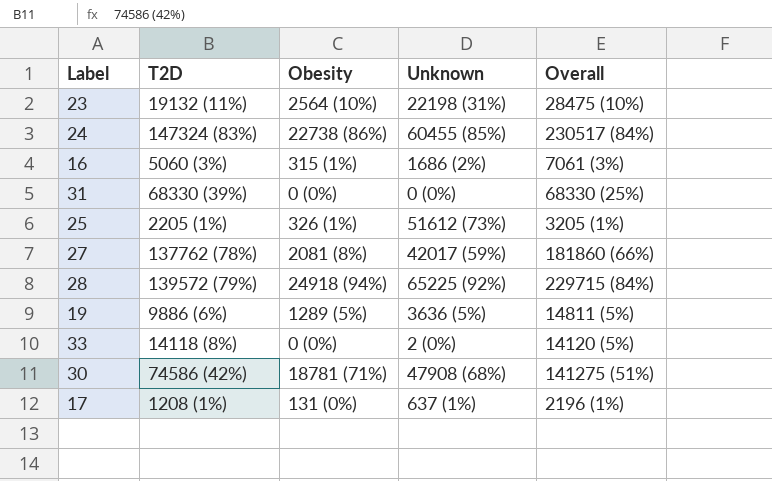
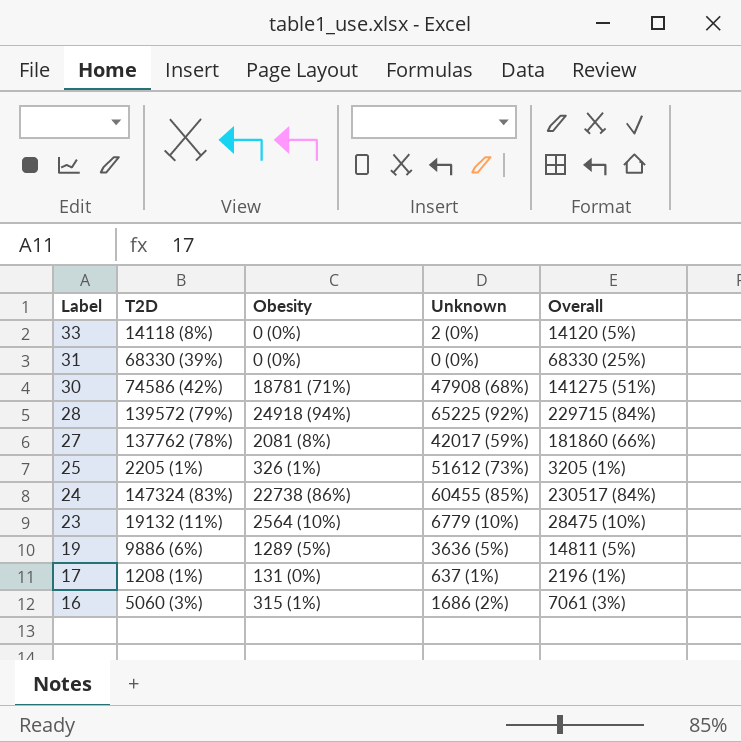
row order: none -> Label descending
23 | Unknown: 22198 (31%) -> 6779 (10%)

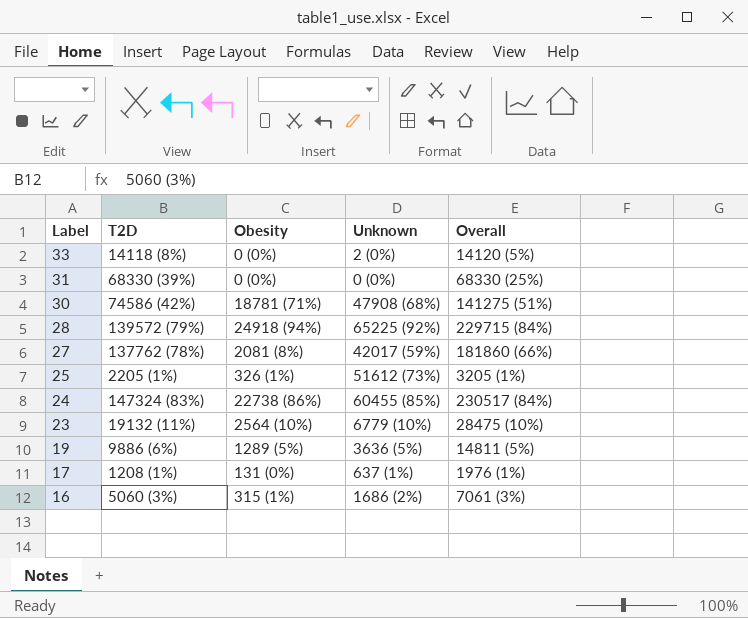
17 | Overall: 2196 (1%) -> 1976 (1%)

